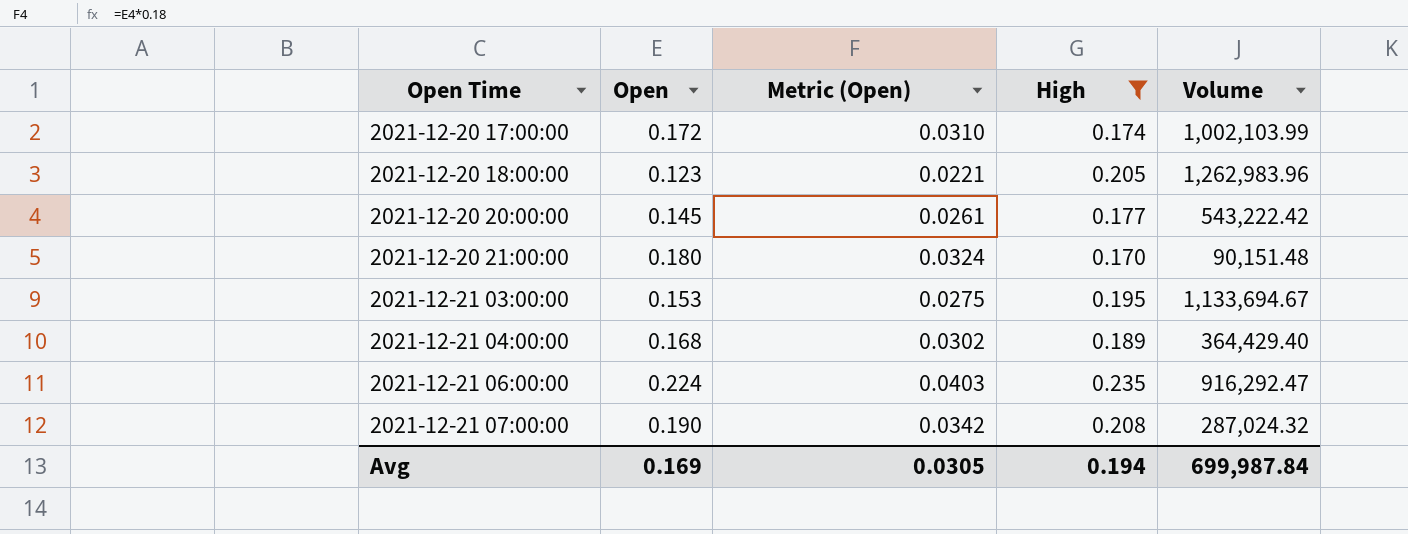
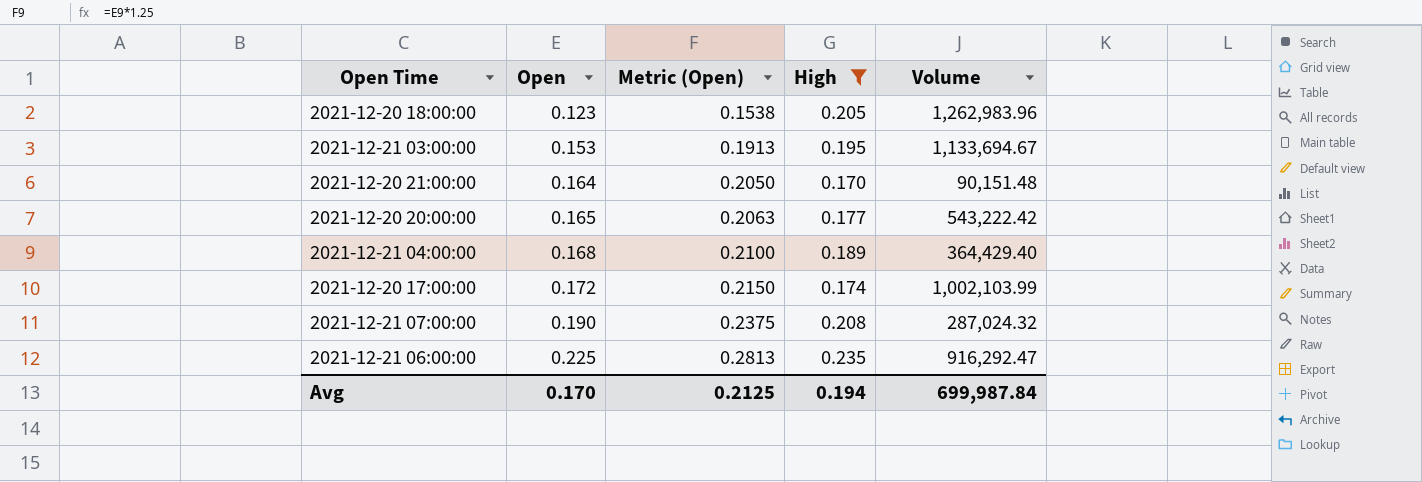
row order: Open Time ascending -> Open ascending
column Metric (Open) | formula: [Open] * 0.18 -> [Open] * 1.25
2021-12-20 21:00:00 | Open: 0.180 -> 0.164
2021-12-20 20:00:00 | Open: 0.145 -> 0.165
2021-12-21 06:00:00 | Open: 0.224 -> 0.225
Avg | Open: 0.169 -> 0.170
Avg | Metric (Open): 0.0305 -> 0.2125

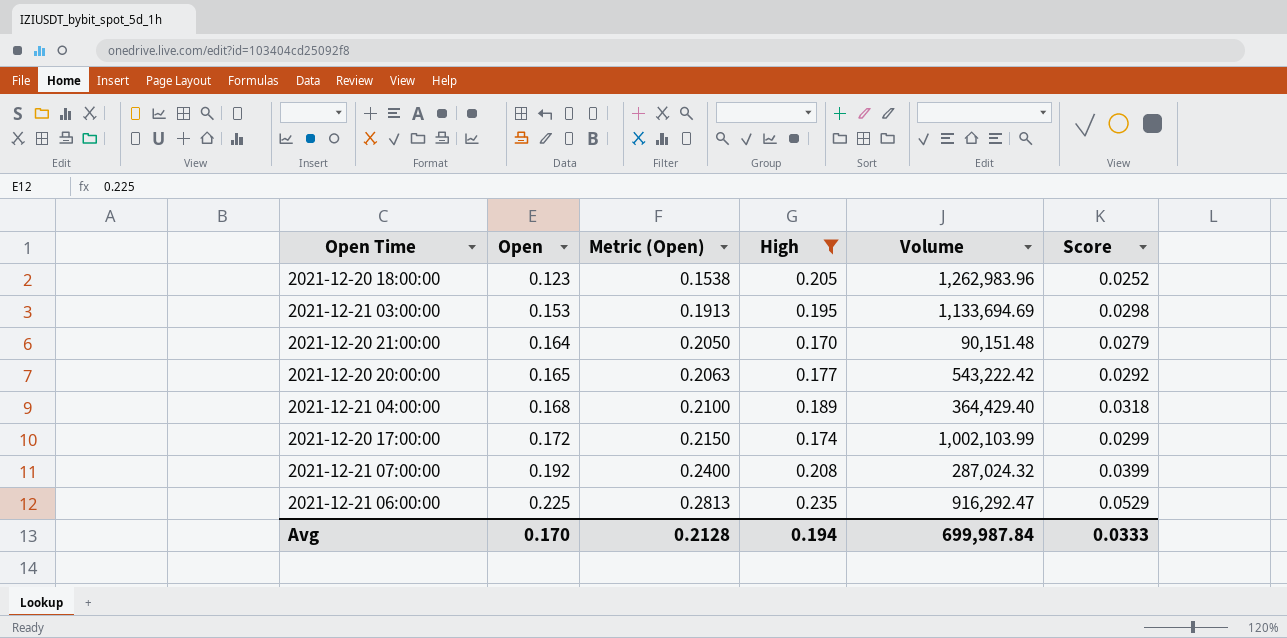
column Score | formula: none -> [Open] * [High]
2021-12-21 03:00:00 | Volume: 1,133,694.67 -> 1,133,694.69
2021-12-21 07:00:00 | Open: 0.190 -> 0.192
2021-12-21 07:00:00 | Metric (Open): 0.2375 -> 0.2400
Avg | Metric (Open): 0.2125 -> 0.2128

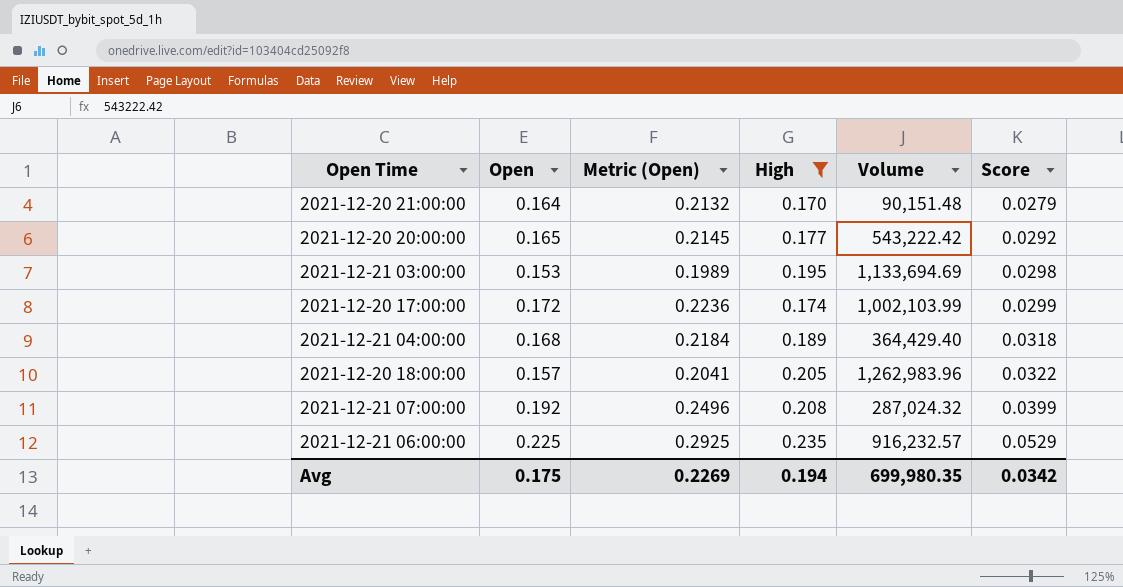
row order: Open ascending -> Score ascending
column Metric (Open) | formula: [Open] * 1.25 -> [Open] * 1.3
2021-12-20 18:00:00 | Open: 0.123 -> 0.157
2021-12-20 18:00:00 | Score: 0.0252 -> 0.0322
2021-12-21 06:00:00 | Volume: 916,292.47 -> 916,232.57
Avg | Open: 0.170 -> 0.175
Avg | Metric (Open): 0.2128 -> 0.2269
Avg | Volume: 699,987.84 -> 699,980.35
Avg | Score: 0.0333 -> 0.0342

